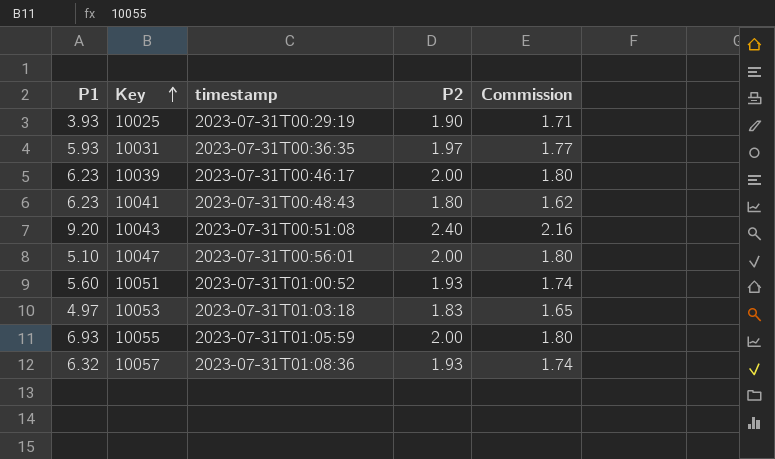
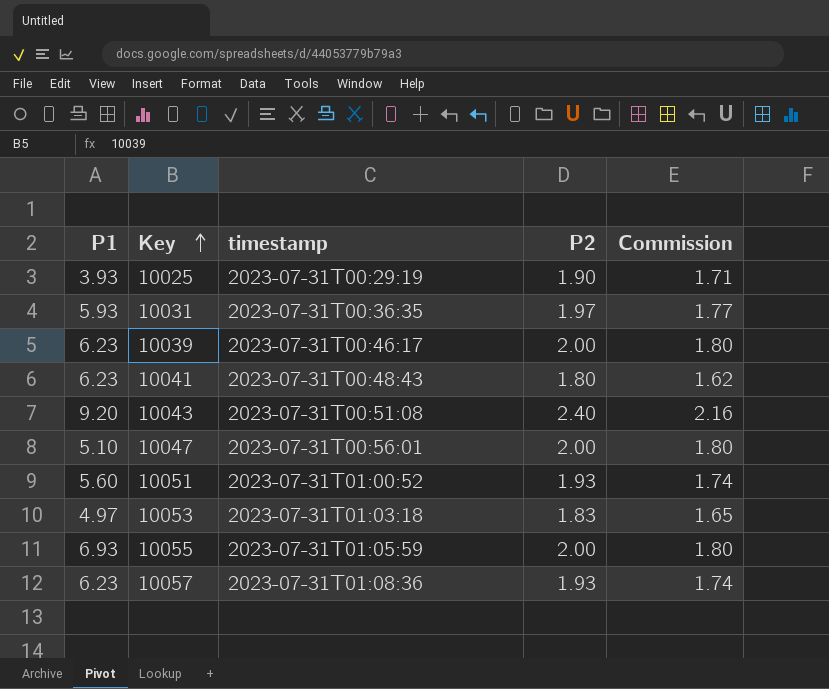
10057 | P1: 6.32 -> 6.23

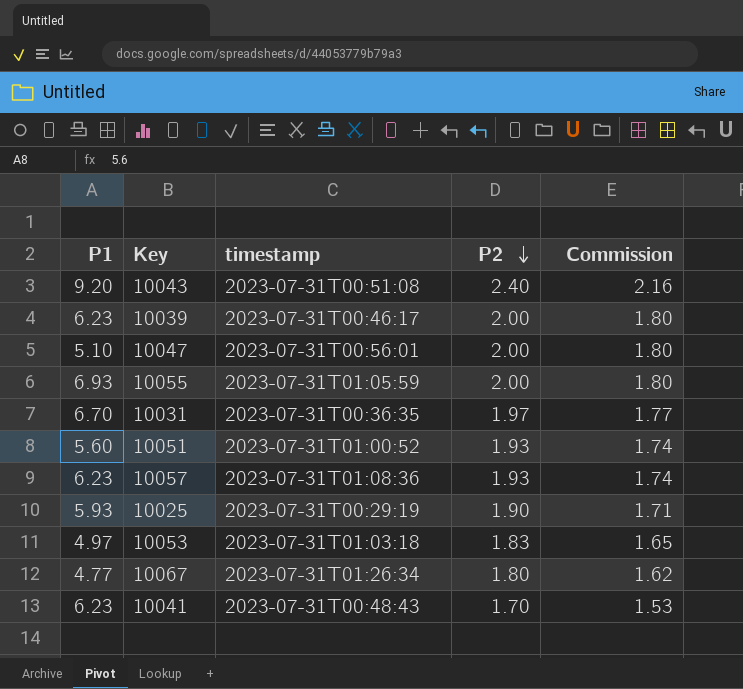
row order: Key ascending -> P2 descending
10031 | P1: 5.93 -> 6.70
10025 | P1: 3.93 -> 5.93
row 10067: none -> 4.77 | 2023-07-31T01:26:34 | 1.80 | 1.62
10041 | P2: 1.80 -> 1.70
10041 | Commission: 1.62 -> 1.53

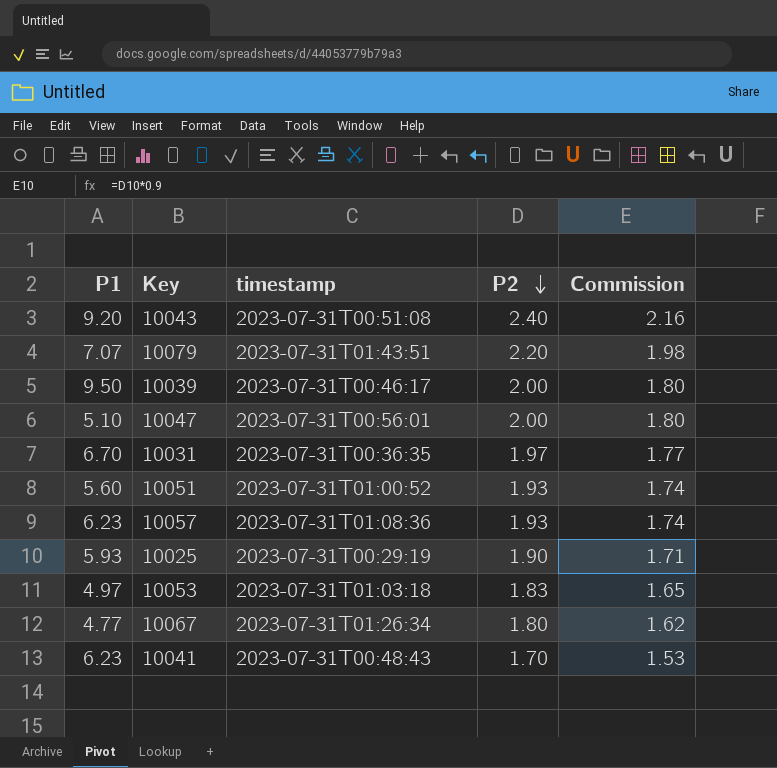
row 10055: 6.93 | 2023-07-31T01:05:59 | 2.00 | 1.80 -> none
row 10079: none -> 7.07 | 2023-07-31T01:43:51 | 2.20 | 1.98
10039 | P1: 6.23 -> 9.50

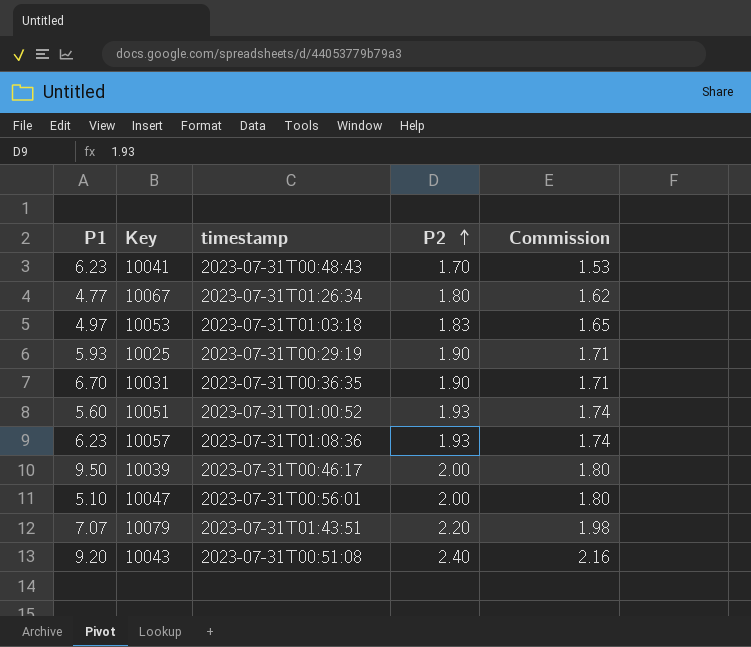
row order: P2 descending -> P2 ascending
10031 | P2: 1.97 -> 1.90
10031 | Commission: 1.77 -> 1.71

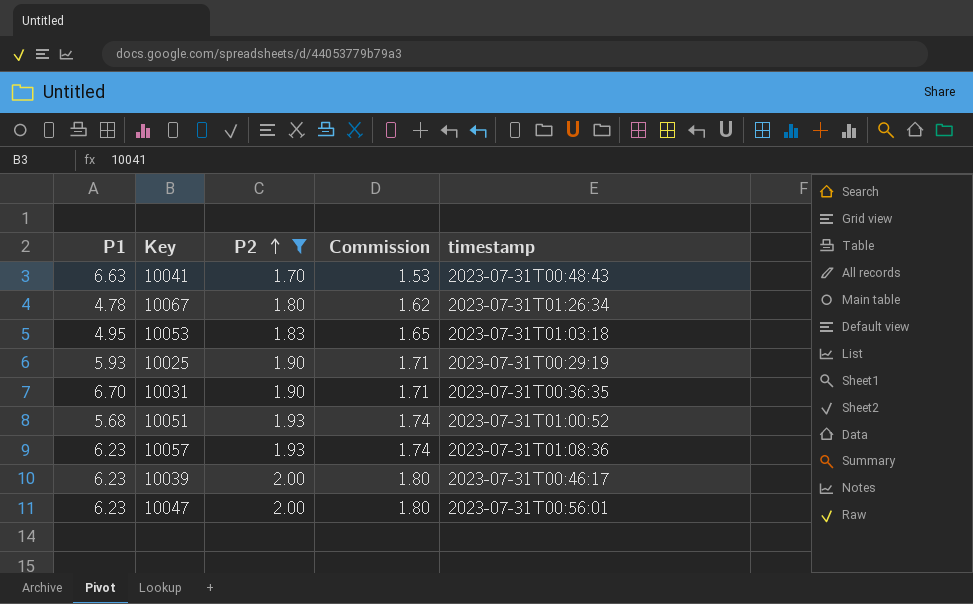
filter: none -> P2 <= 2.00
column timestamp | position: 3 -> 5
10041 | P1: 6.23 -> 6.63
10067 | P1: 4.77 -> 4.78
10053 | P1: 4.97 -> 4.95
10051 | P1: 5.60 -> 5.68
10039 | P1: 9.50 -> 6.23
10047 | P1: 5.10 -> 6.23

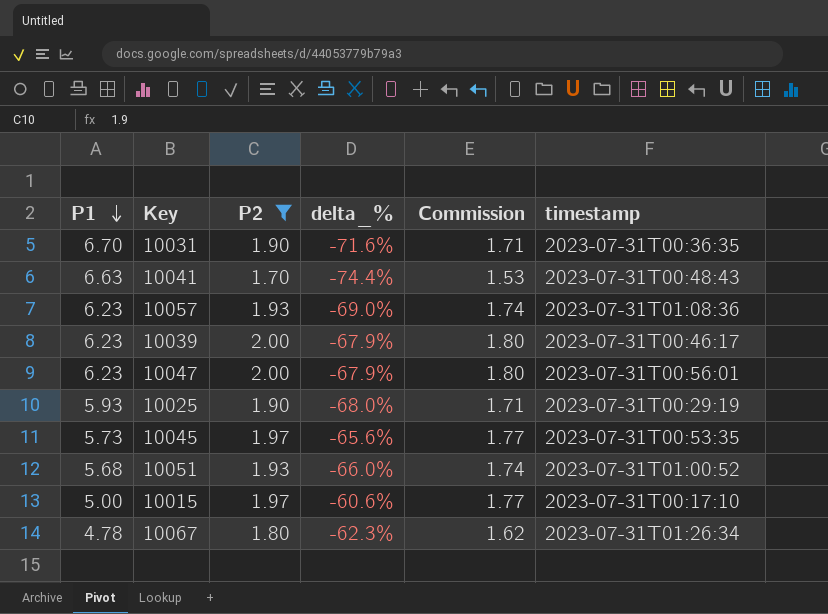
row order: P2 ascending -> P1 descending
column delta_% | formula: none -> ([P2] - [P1]) / [P1]
row 10053: 4.95 | 1.83 | 1.65 | 2023-07-31T01:03:18 -> none
row 10045: none -> 5.73 | 1.97 | -65.6% | 1.77 | 2023-07-31T00:53:35
row 10015: none -> 5.00 | 1.97 | -60.6% | 1.77 | 2023-07-31T00:17:10

